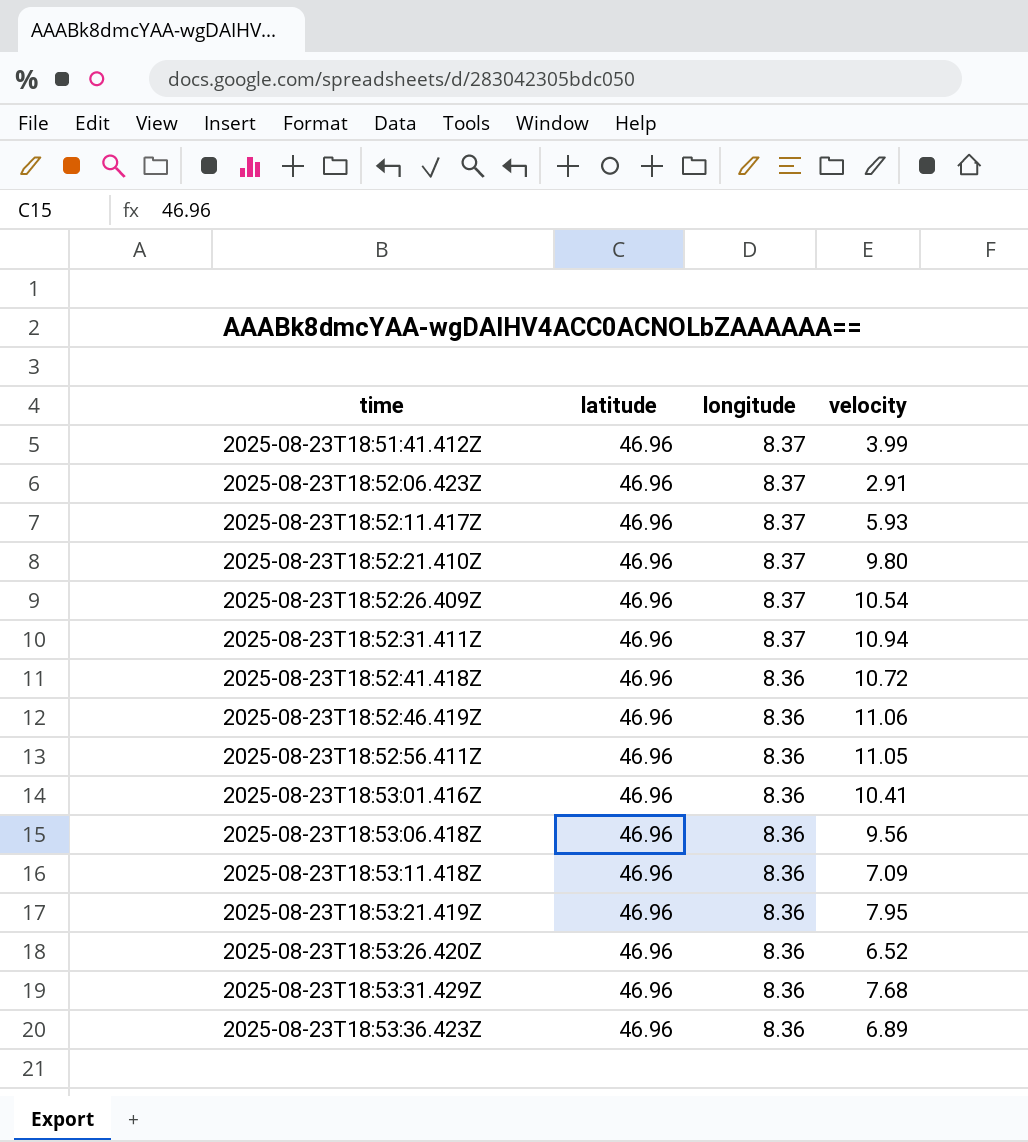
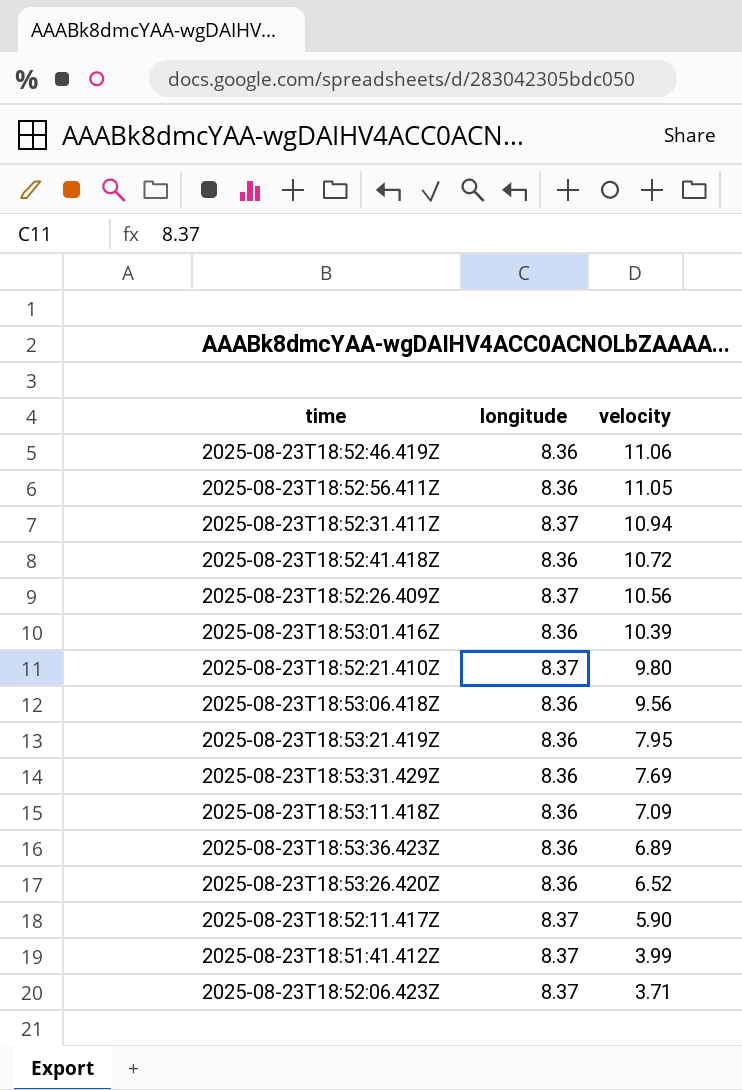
row order: time ascending -> velocity descending
column latitude | position: 2 -> none
2025-08-23T18:52:26.409Z | velocity: 10.54 -> 10.56
2025-08-23T18:53:01.416Z | velocity: 10.41 -> 10.39
2025-08-23T18:53:31.429Z | velocity: 7.68 -> 7.69
2025-08-23T18:52:11.417Z | velocity: 5.93 -> 5.90
2025-08-23T18:52:06.423Z | velocity: 2.91 -> 3.71

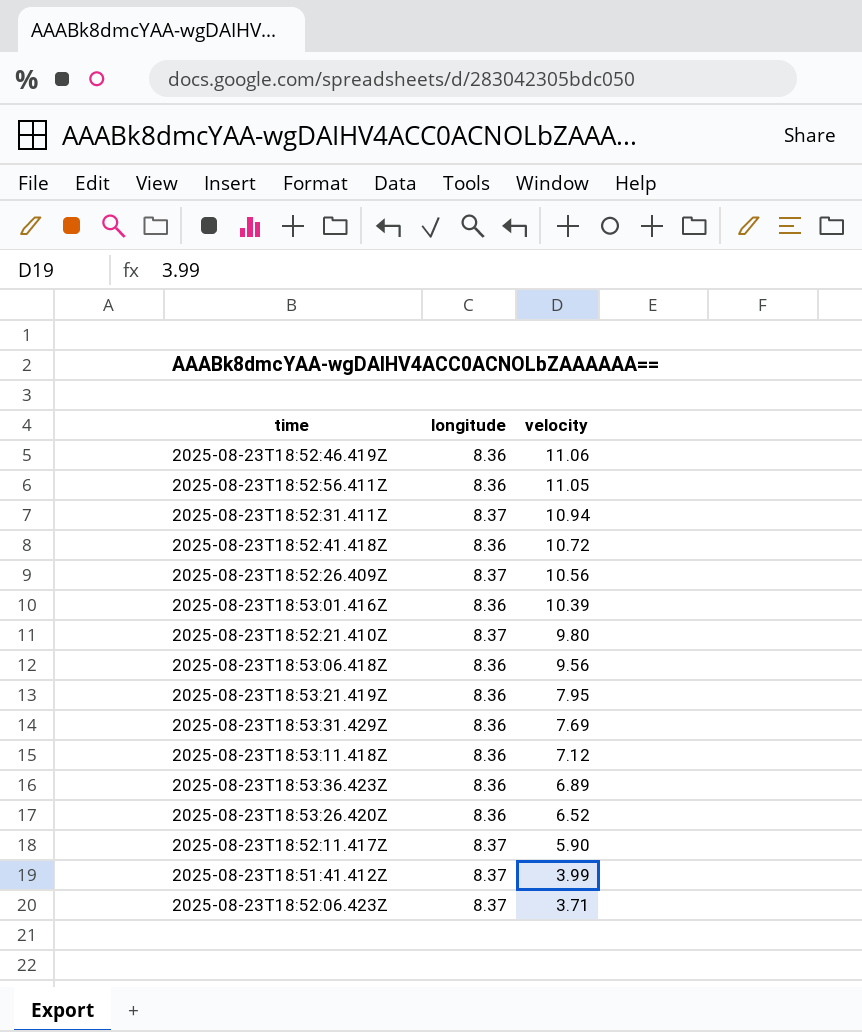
2025-08-23T18:53:11.418Z | velocity: 7.09 -> 7.12

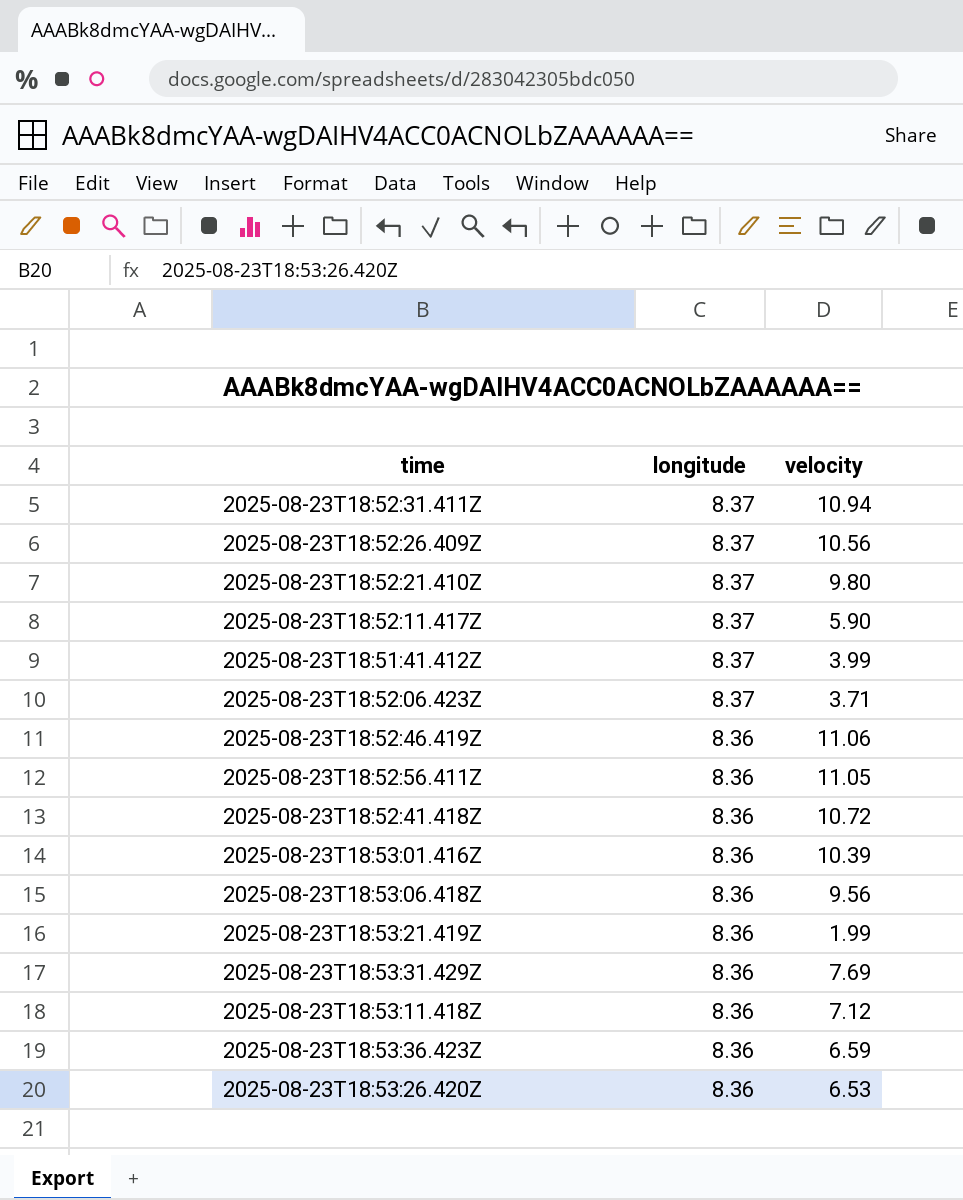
row order: velocity descending -> longitude descending
2025-08-23T18:53:21.419Z | velocity: 7.95 -> 1.99
2025-08-23T18:53:36.423Z | velocity: 6.89 -> 6.59
2025-08-23T18:53:26.420Z | velocity: 6.52 -> 6.53

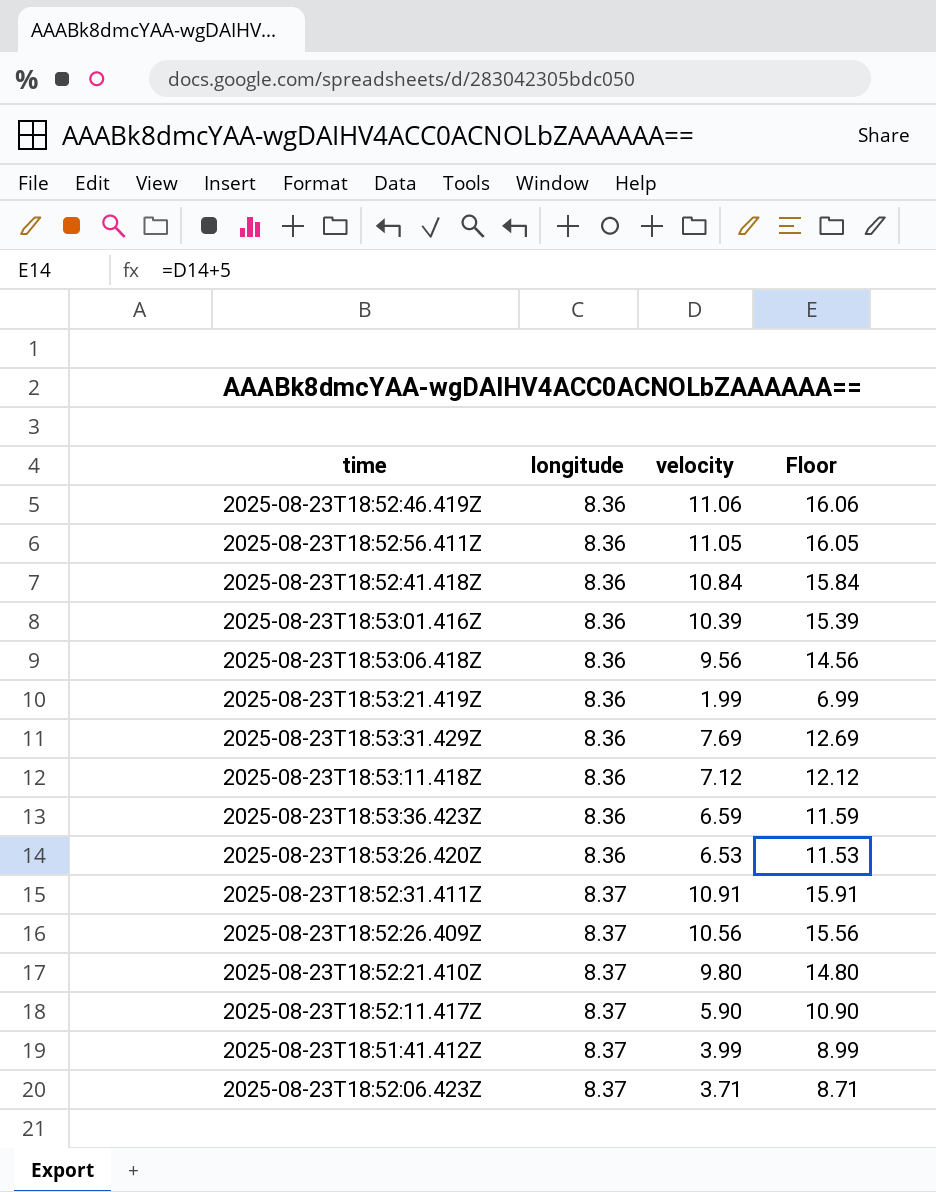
row order: longitude descending -> longitude ascending
column Floor | formula: none -> [velocity] + 5
2025-08-23T18:52:41.418Z | velocity: 10.72 -> 10.84
2025-08-23T18:52:31.411Z | velocity: 10.94 -> 10.91

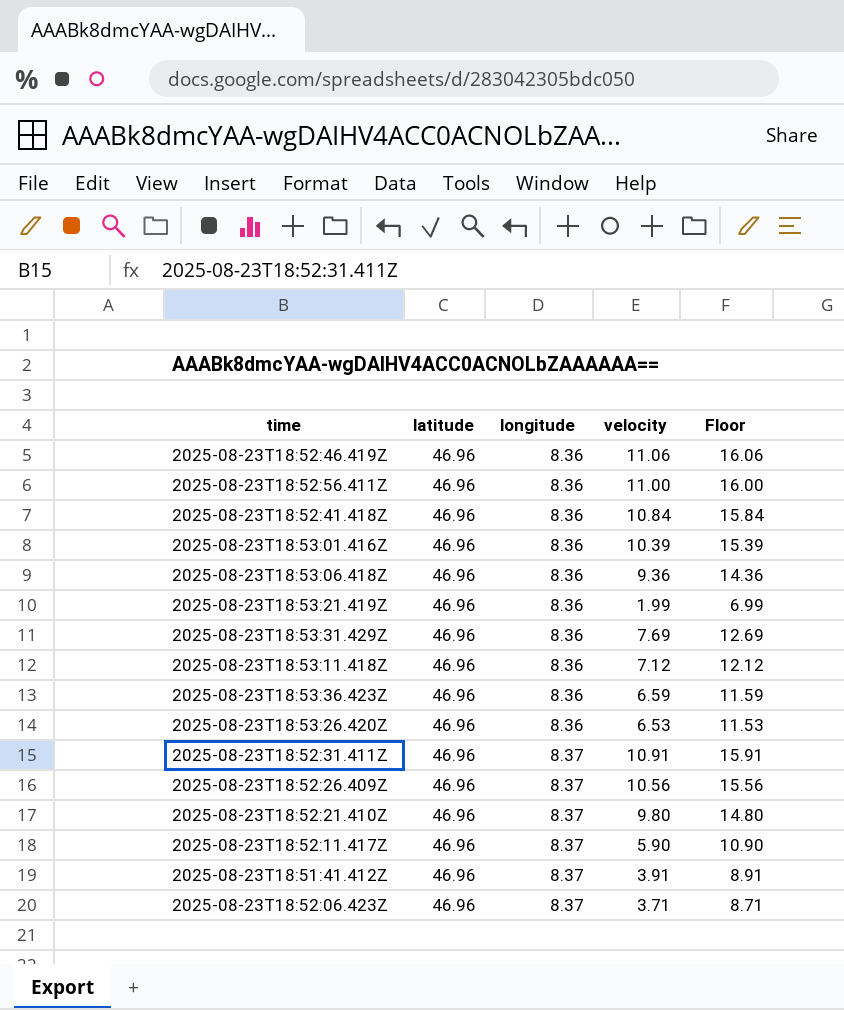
column latitude | position: none -> 2
2025-08-23T18:52:56.411Z | velocity: 11.05 -> 11.00
2025-08-23T18:52:56.411Z | Floor: 16.05 -> 16.00
2025-08-23T18:53:06.418Z | velocity: 9.56 -> 9.36
2025-08-23T18:53:06.418Z | Floor: 14.56 -> 14.36
2025-08-23T18:51:41.412Z | velocity: 3.99 -> 3.91
2025-08-23T18:51:41.412Z | Floor: 8.99 -> 8.91

